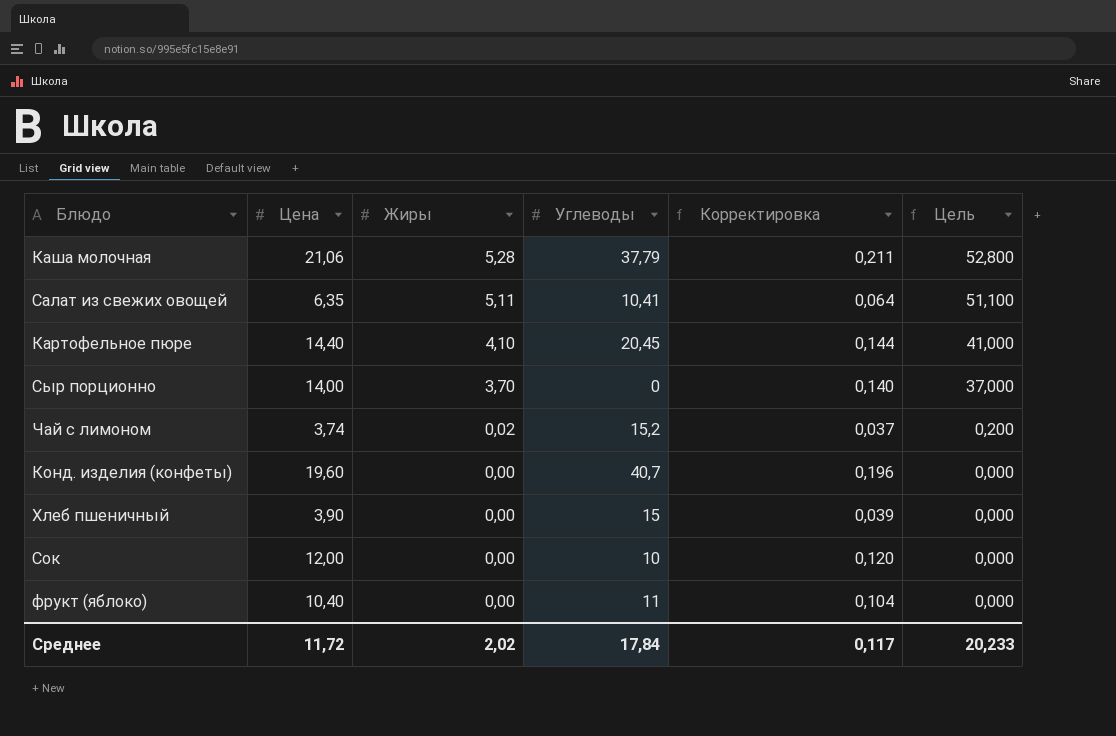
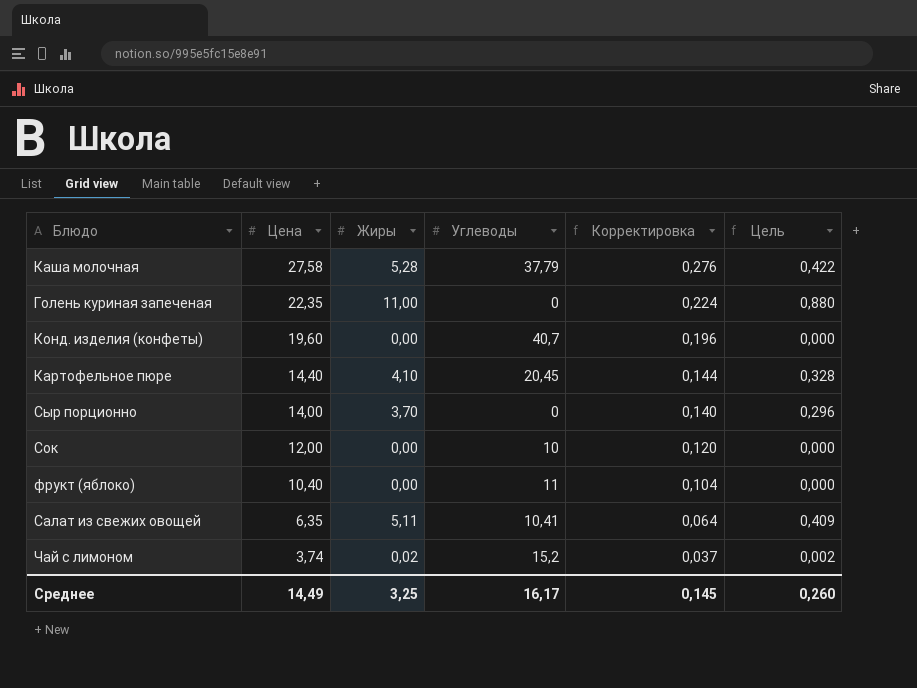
row order: Жиры descending -> Цена descending
column Цель | formula: [Жиры] * 10 -> [Жиры] * 0,08
row Хлеб пшеничный: 3,90 | 0,00 | 15 | 0,039 | 0,000 -> none
Каша молочная | Цена: 21,06 -> 27,58
Каша молочная | Корректировка: 0,211 -> 0,276
row Голень куриная запеченая: none -> 22,35 | 11,00 | 0 | 0,224 | 0,880
Среднее | Цена: 11,72 -> 14,49
Среднее | Жиры: 2,02 -> 3,25
Среднее | Углеводы: 17,84 -> 16,17
Среднее | Корректировка: 0,117 -> 0,145
Среднее | Цель: 20,233 -> 0,260

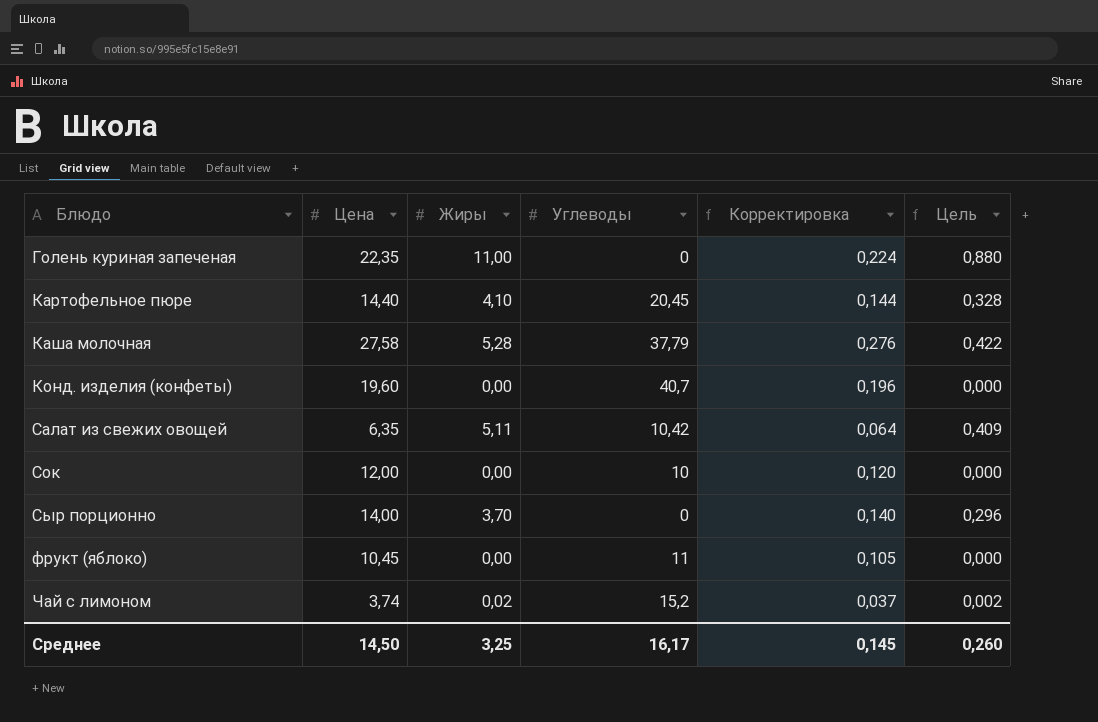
row order: Цена descending -> Блюдо ascending
Салат из свежих овощей | Углеводы: 10,41 -> 10,42
фрукт (яблоко) | Цена: 10,40 -> 10,45
фрукт (яблоко) | Корректировка: 0,104 -> 0,105
Среднее | Цена: 14,49 -> 14,50

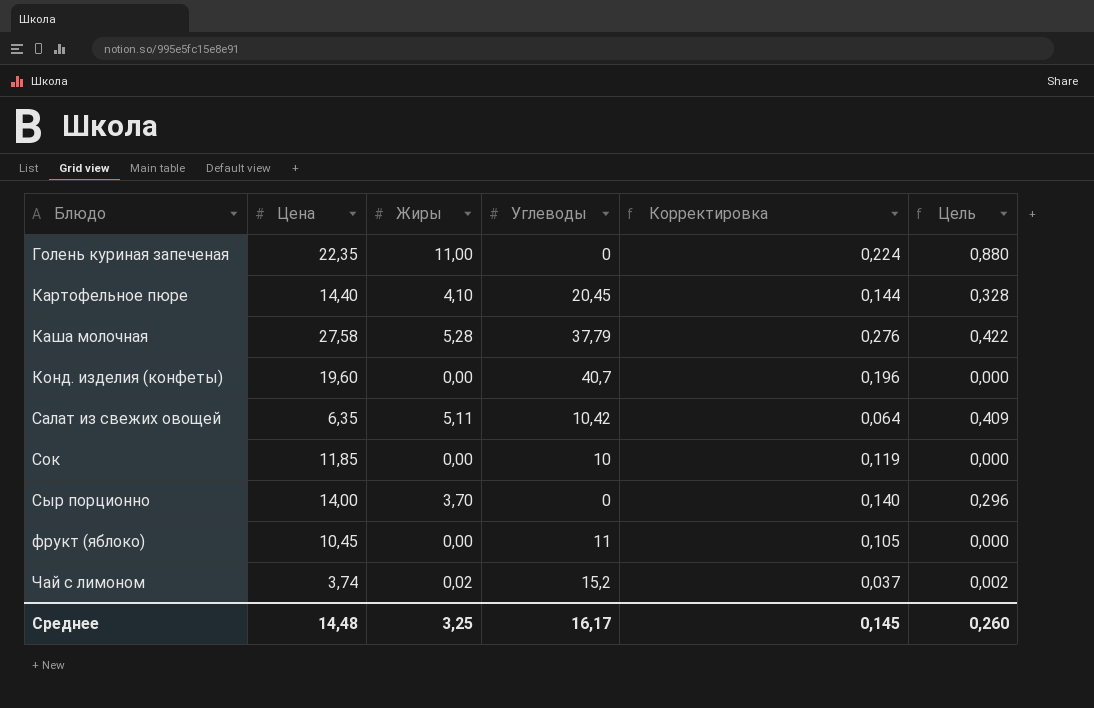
Сок | Цена: 12,00 -> 11,85
Сок | Корректировка: 0,120 -> 0,119
Среднее | Цена: 14,50 -> 14,48

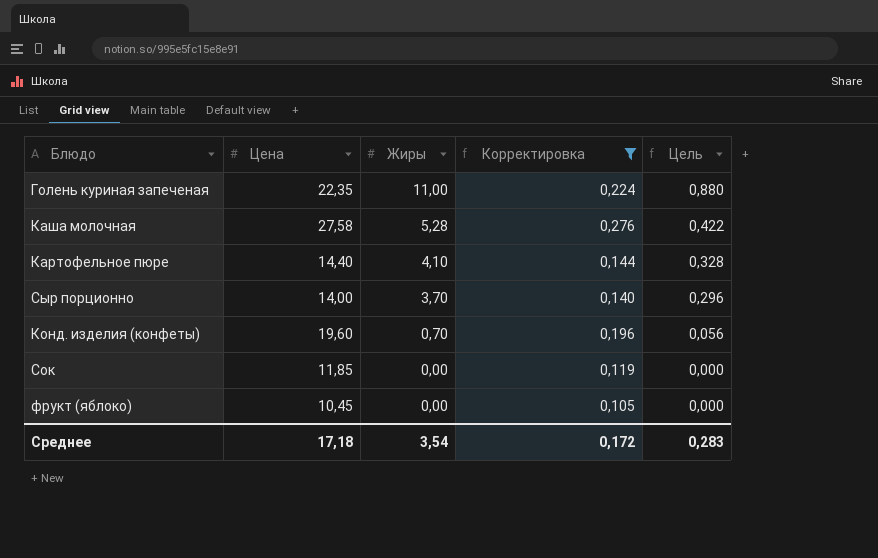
filter: none -> Корректировка >= 0,105
row order: Блюдо ascending -> Жиры descending
column Углеводы | position: 4 -> none
Конд. изделия (конфеты) | Жиры: 0,00 -> 0,70
Конд. изделия (конфеты) | Цель: 0,000 -> 0,056
Среднее | Цена: 14,48 -> 17,18
Среднее | Жиры: 3,25 -> 3,54
Среднее | Корректировка: 0,145 -> 0,172
Среднее | Цель: 0,260 -> 0,283

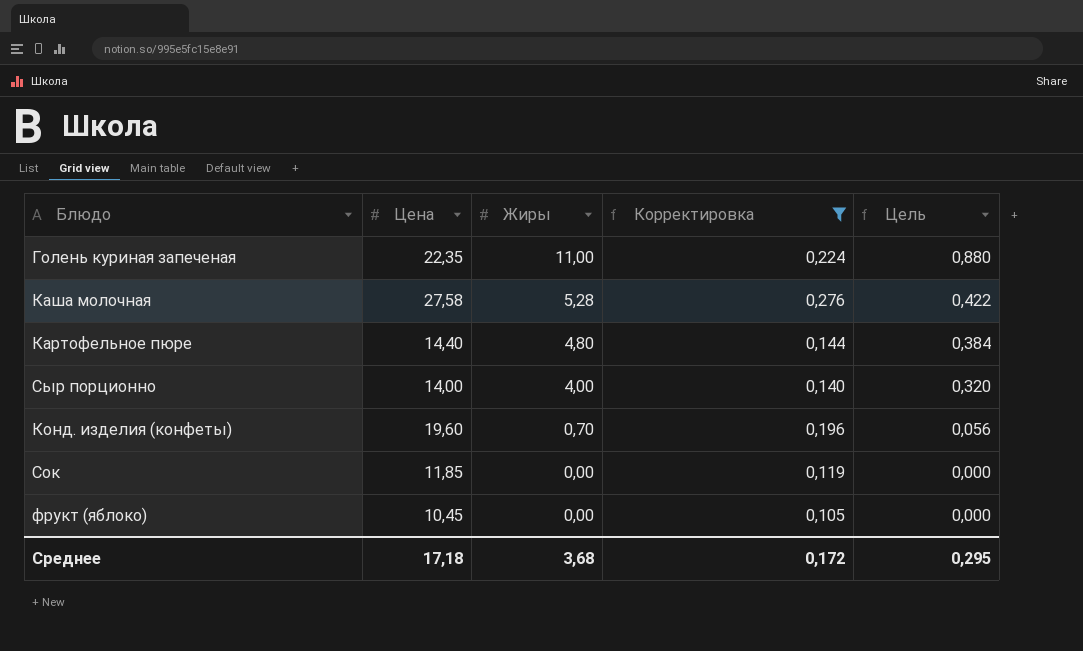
Картофельное пюре | Жиры: 4,10 -> 4,80
Картофельное пюре | Цель: 0,328 -> 0,384
Сыр порционно | Жиры: 3,70 -> 4,00
Сыр порционно | Цель: 0,296 -> 0,320
Среднее | Жиры: 3,54 -> 3,68
Среднее | Цель: 0,283 -> 0,295

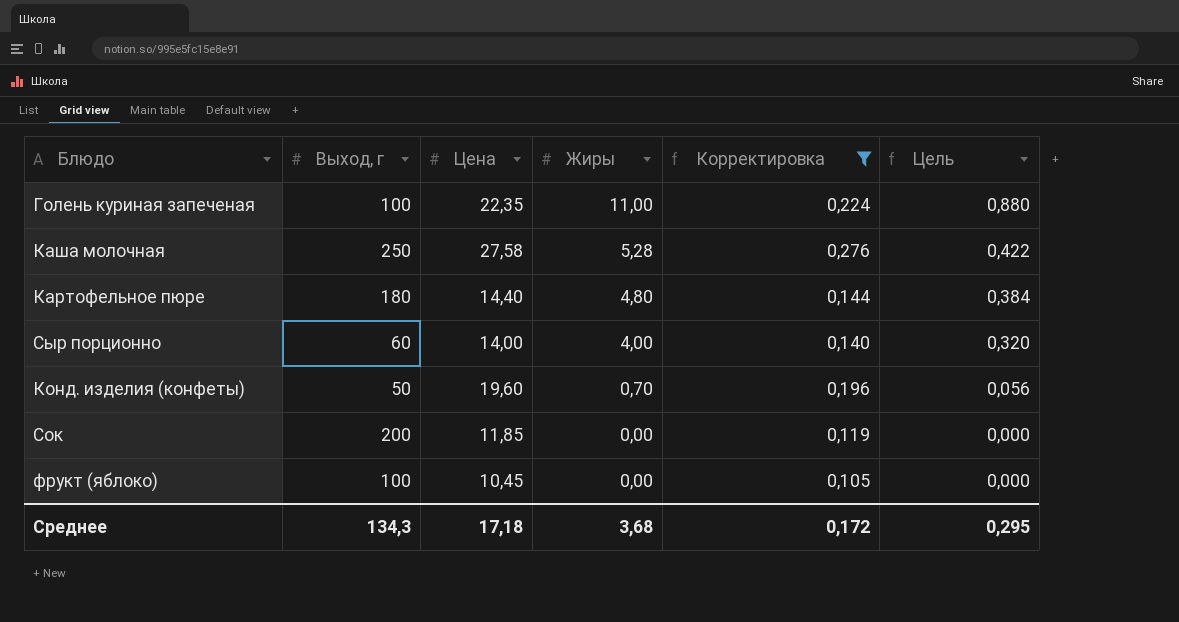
column Выход, г | position: none -> 2

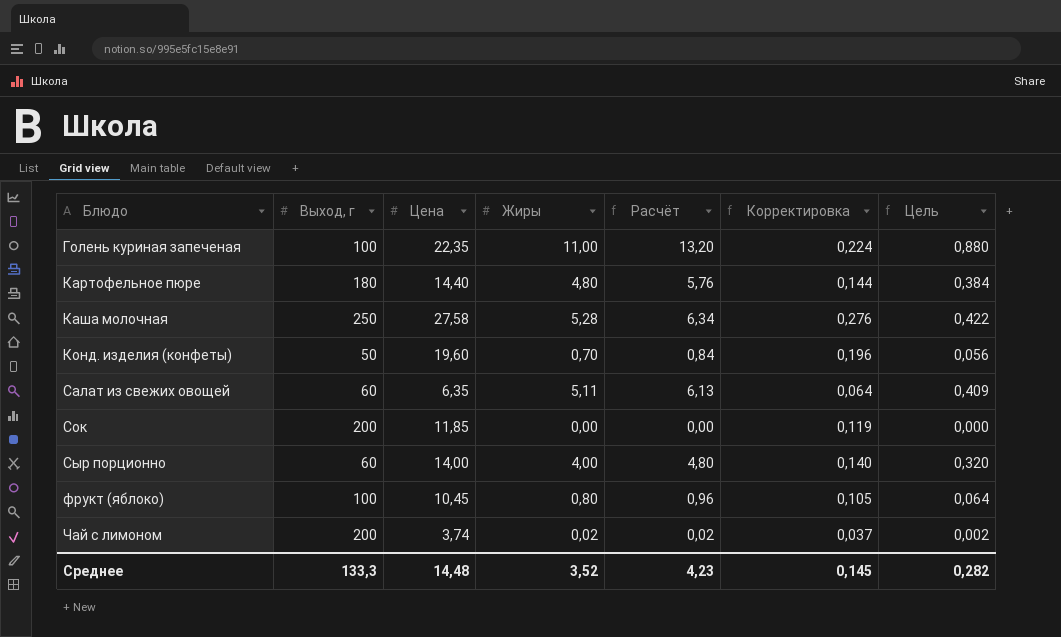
filter: Корректировка >= 0,105 -> none
row order: Жиры descending -> Блюдо ascending
column Расчёт | formula: none -> [Жиры] * 1,2
фрукт (яблоко) | Жиры: 0,00 -> 0,80
фрукт (яблоко) | Цель: 0,000 -> 0,064
Среднее | Выход, г: 134,3 -> 133,3
Среднее | Цена: 17,18 -> 14,48
Среднее | Жиры: 3,68 -> 3,52
Среднее | Корректировка: 0,172 -> 0,145
Среднее | Цель: 0,295 -> 0,282

